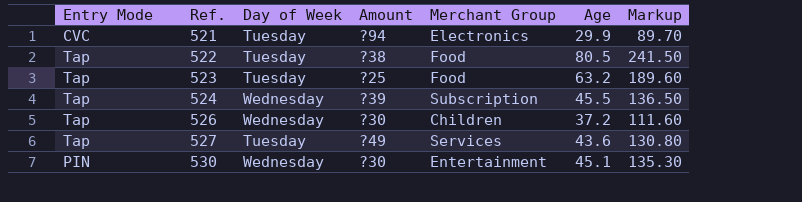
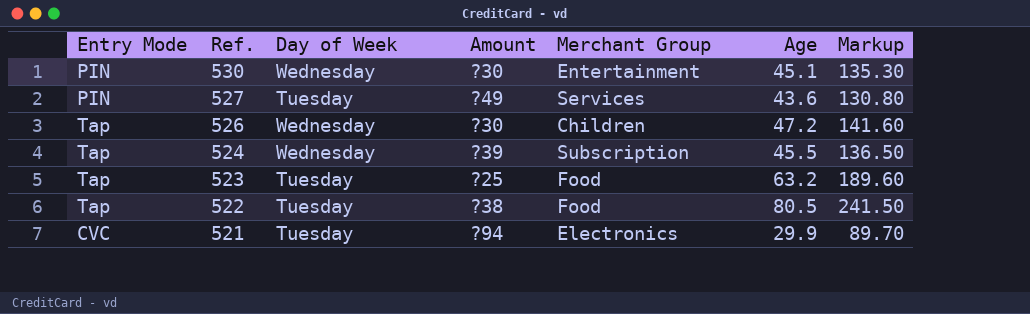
row order: Ref. ascending -> Ref. descending
527 | Entry Mode: Tap -> PIN
526 | Age: 37.2 -> 47.2
526 | Markup: 111.60 -> 141.60

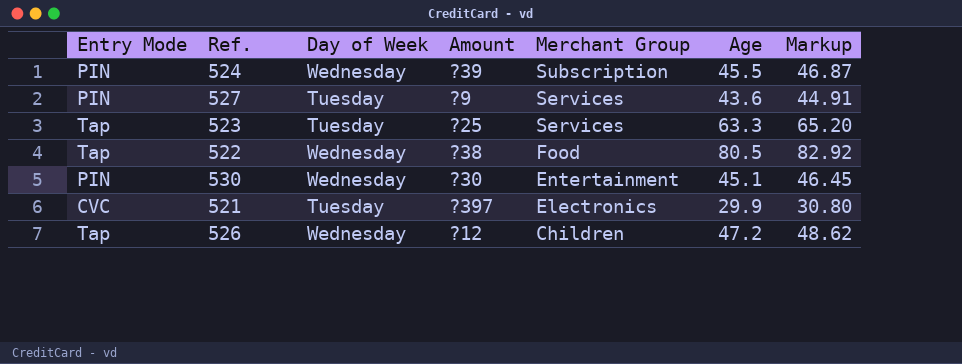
row order: Ref. descending -> Merchant Group descending
column Markup | formula: [Age] * 3 -> [Age] * 1.03
524 | Entry Mode: Tap -> PIN
527 | Amount: ?49 -> ?9
523 | Merchant Group: Food -> Services
523 | Age: 63.2 -> 63.3
522 | Day of Week: Tuesday -> Wednesday
521 | Amount: ?94 -> ?397
526 | Amount: ?30 -> ?12

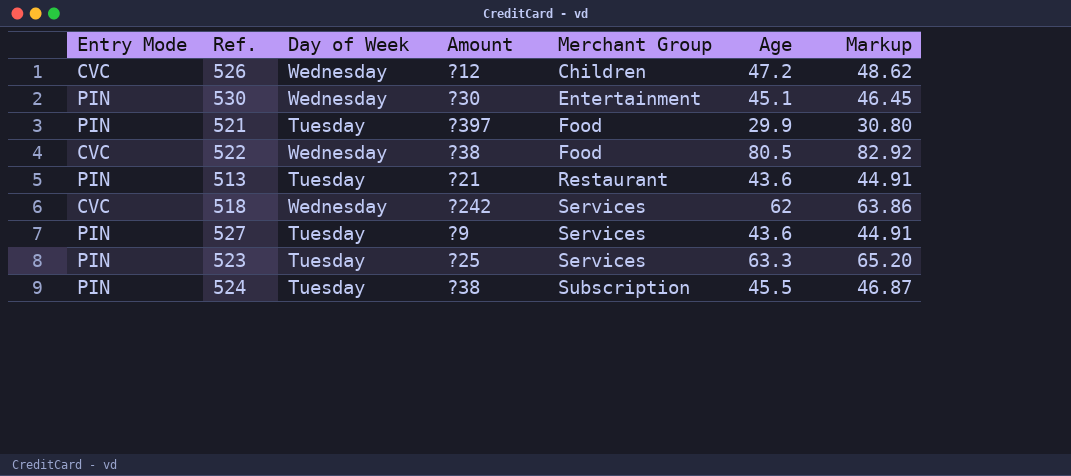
row order: Merchant Group descending -> Merchant Group ascending
526 | Entry Mode: Tap -> CVC
521 | Entry Mode: CVC -> PIN
521 | Merchant Group: Electronics -> Food
522 | Entry Mode: Tap -> CVC
row 513: none -> PIN | Tuesday | ?21 | Restaurant | 43.6 | 44.91
row 518: none -> CVC | Wednesday | ?242 | Services | 62 | 63.86
523 | Entry Mode: Tap -> PIN
524 | Day of Week: Wednesday -> Tuesday
524 | Amount: ?39 -> ?38

